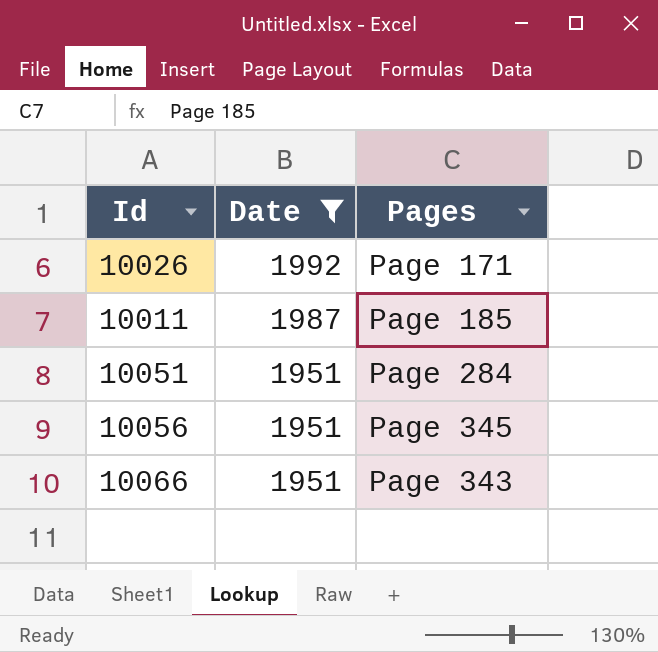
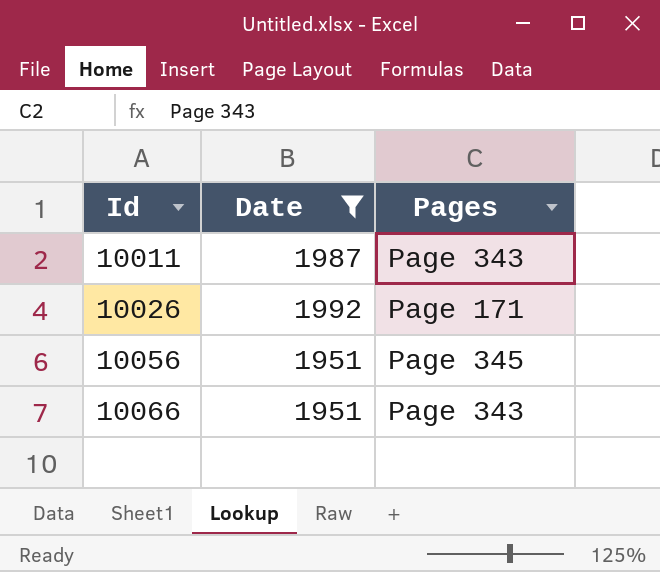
row order: Date descending -> Id ascending
row 10051: 1951 | Page 284 -> none
10011 | Pages: Page 185 -> Page 343

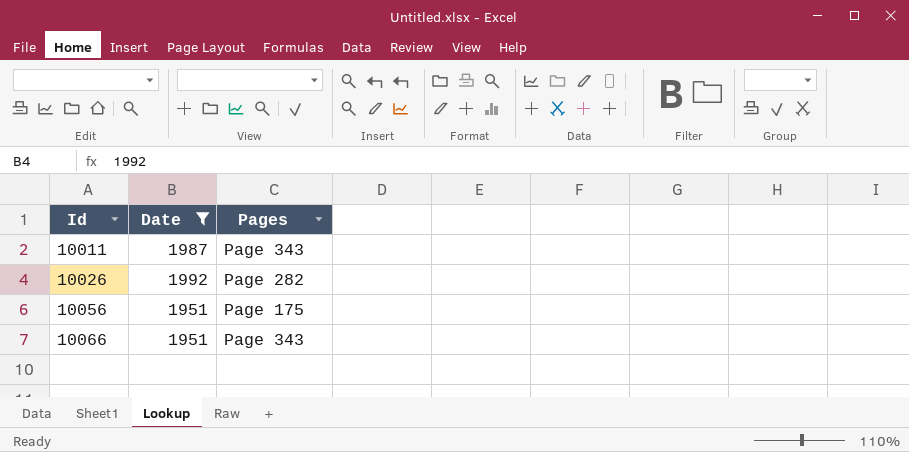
10026 | Pages: Page 171 -> Page 282
10056 | Pages: Page 345 -> Page 175

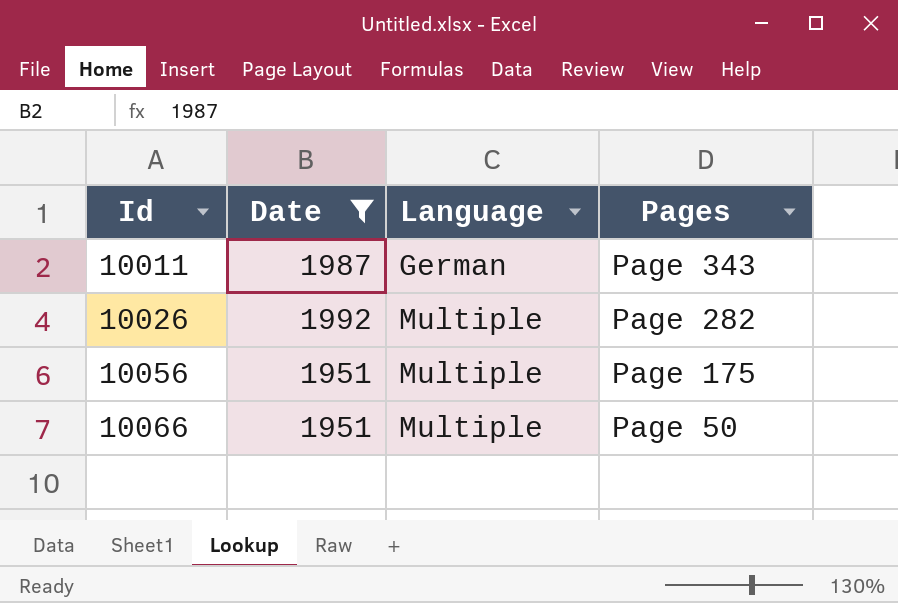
column Language | position: none -> 3
10066 | Pages: Page 343 -> Page 50

